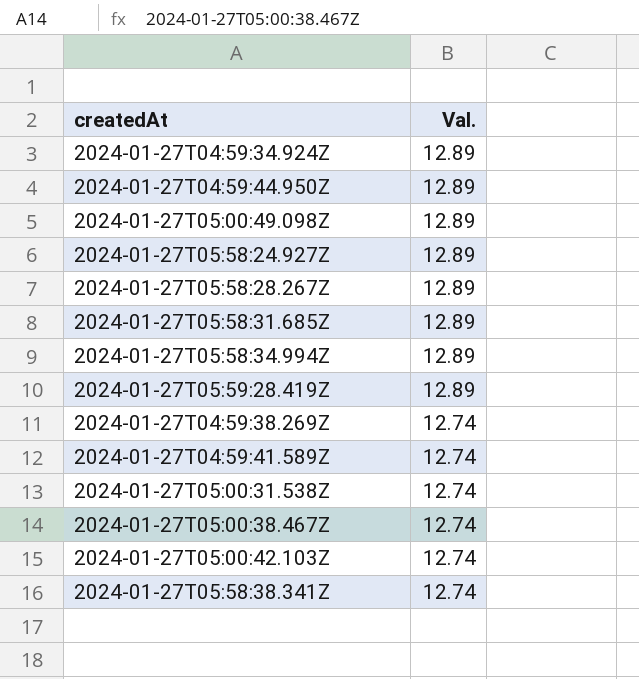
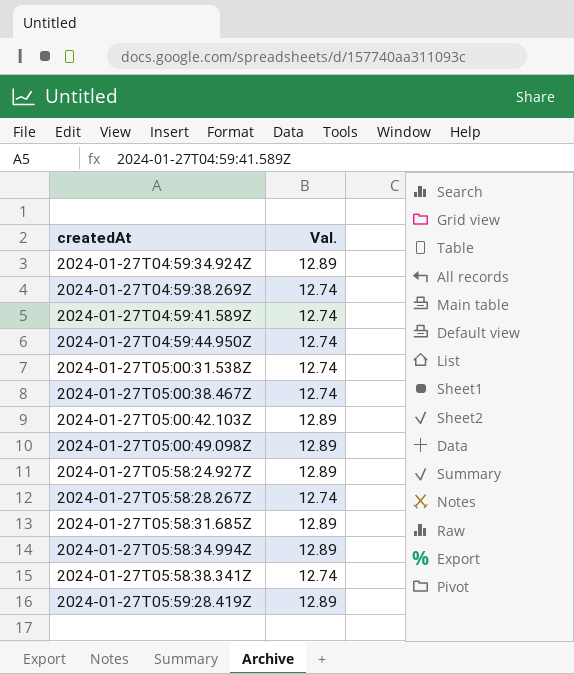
row order: Val. descending -> createdAt ascending
2024-01-27T04:59:44.950Z | Val.: 12.89 -> 12.74
2024-01-27T05:00:42.103Z | Val.: 12.74 -> 12.89
2024-01-27T05:58:28.267Z | Val.: 12.89 -> 12.74

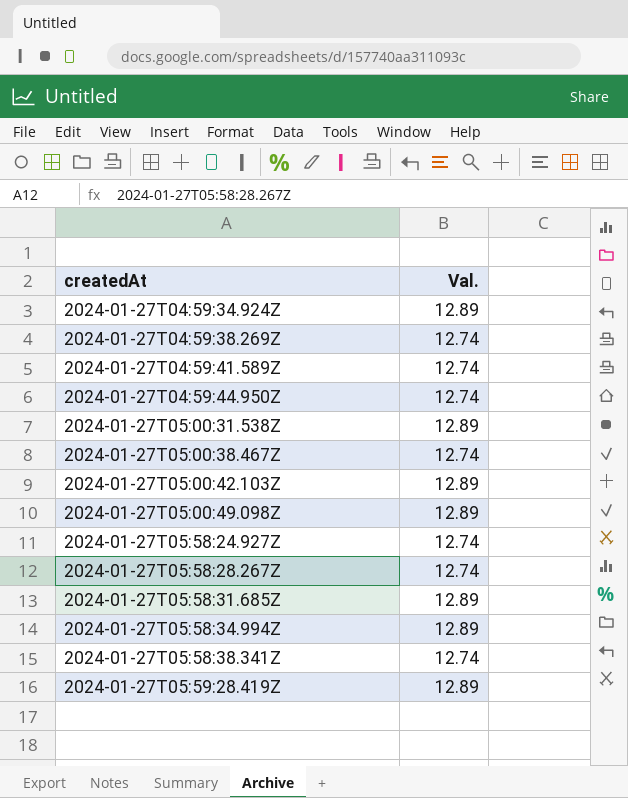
2024-01-27T05:00:31.538Z | Val.: 12.74 -> 12.89
2024-01-27T05:58:24.927Z | Val.: 12.89 -> 12.74

